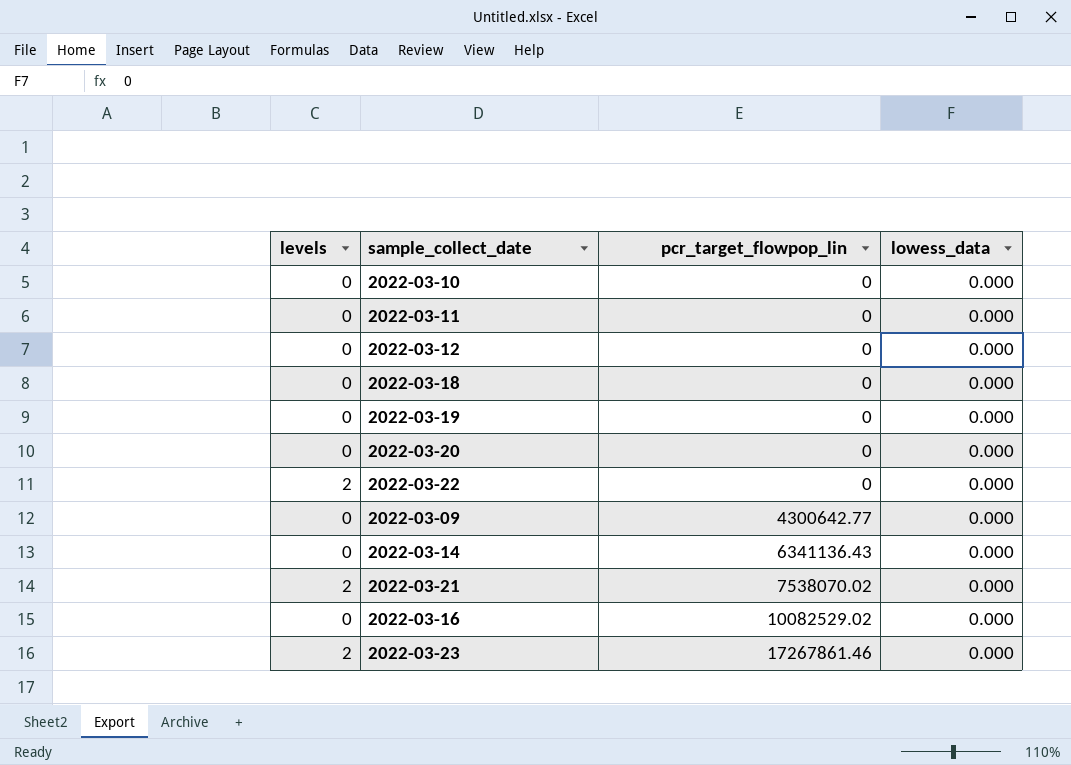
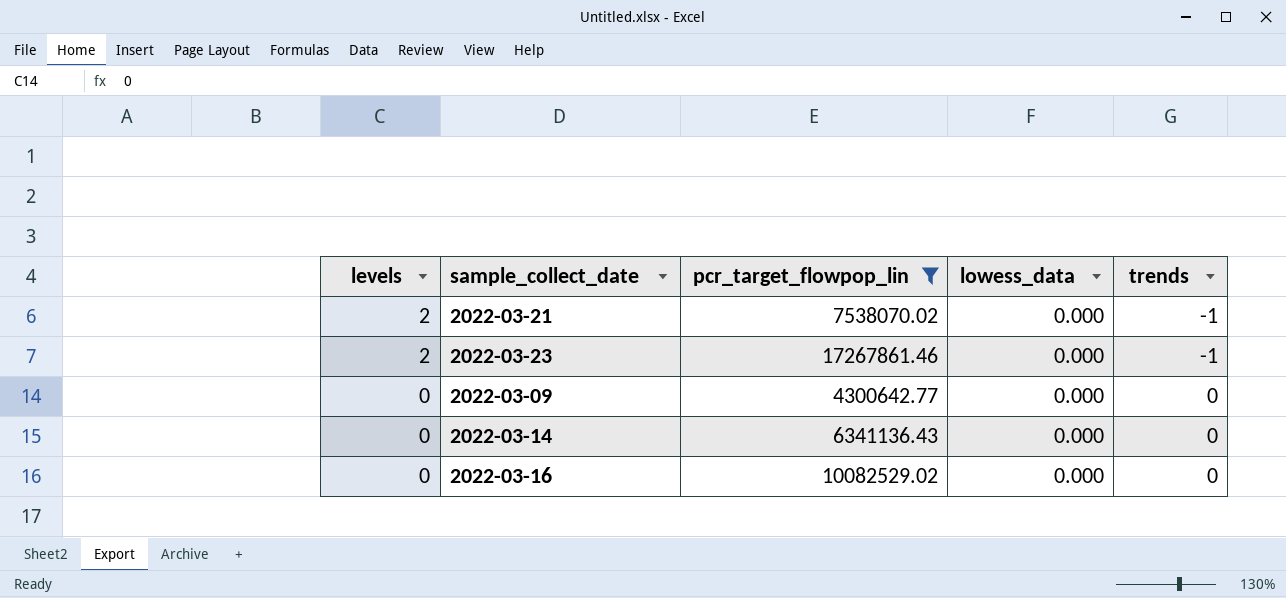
filter: none -> pcr_target_flowpop_lin != 0
row order: pcr_target_flowpop_lin ascending -> levels descending
column trends | position: none -> 5

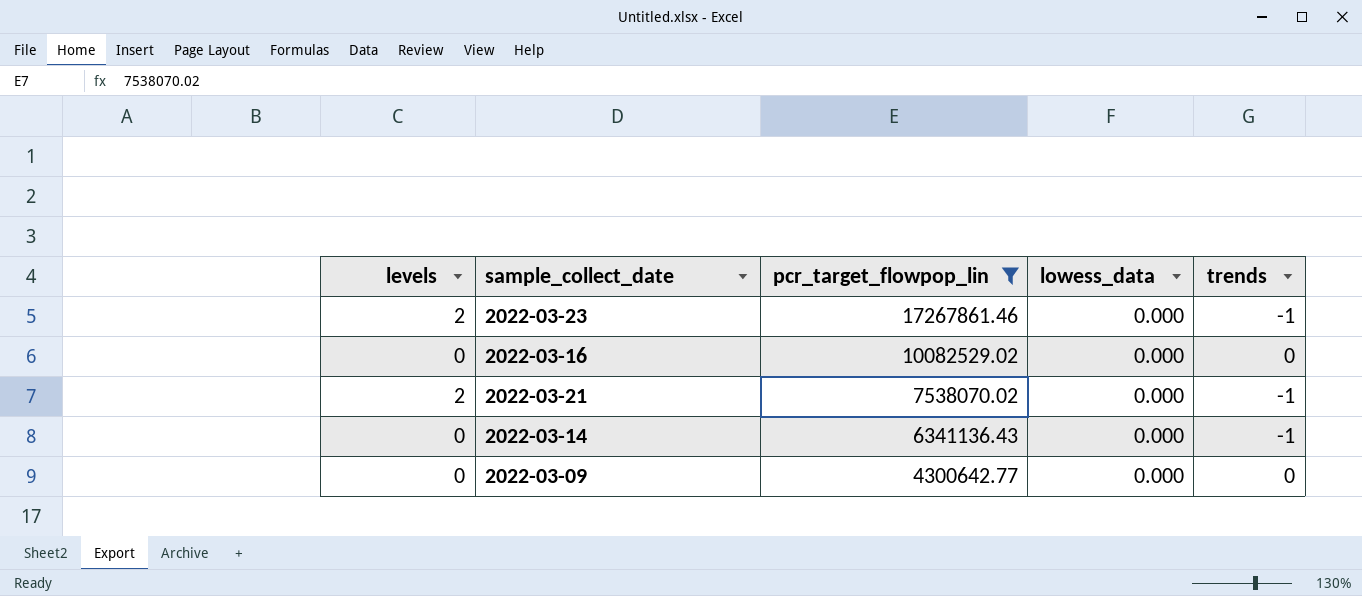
row order: levels descending -> pcr_target_flowpop_lin descending
2022-03-14 | trends: 0 -> -1

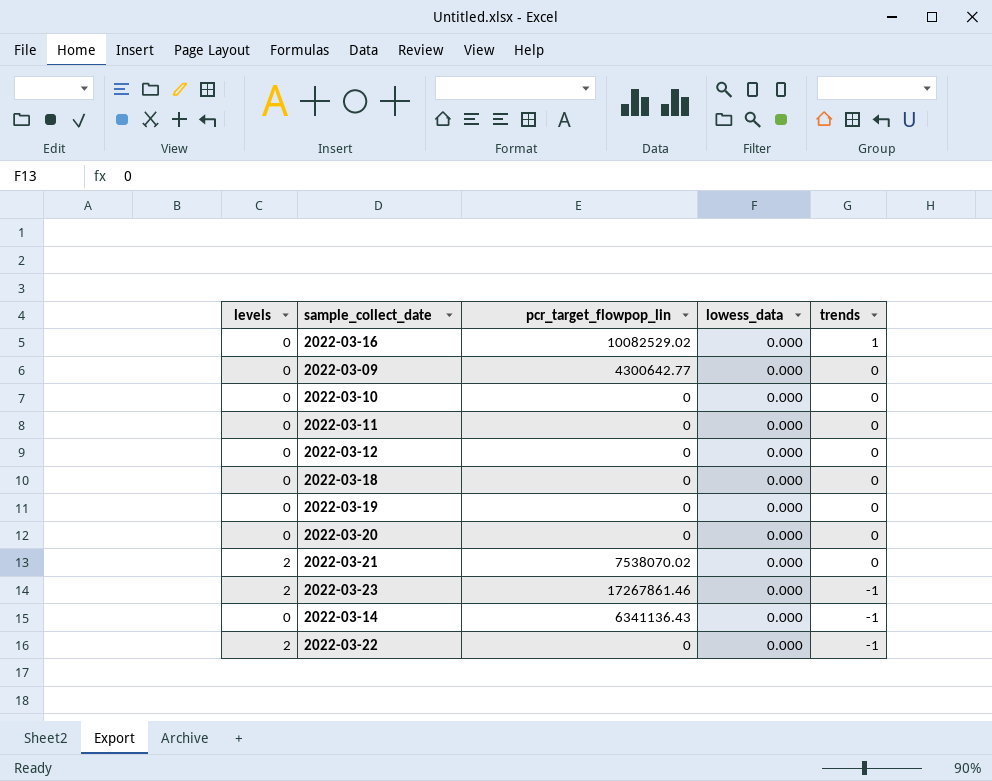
filter: pcr_target_flowpop_lin != 0 -> none
row order: pcr_target_flowpop_lin descending -> trends descending
2022-03-16 | trends: 0 -> 1
2022-03-21 | trends: -1 -> 0

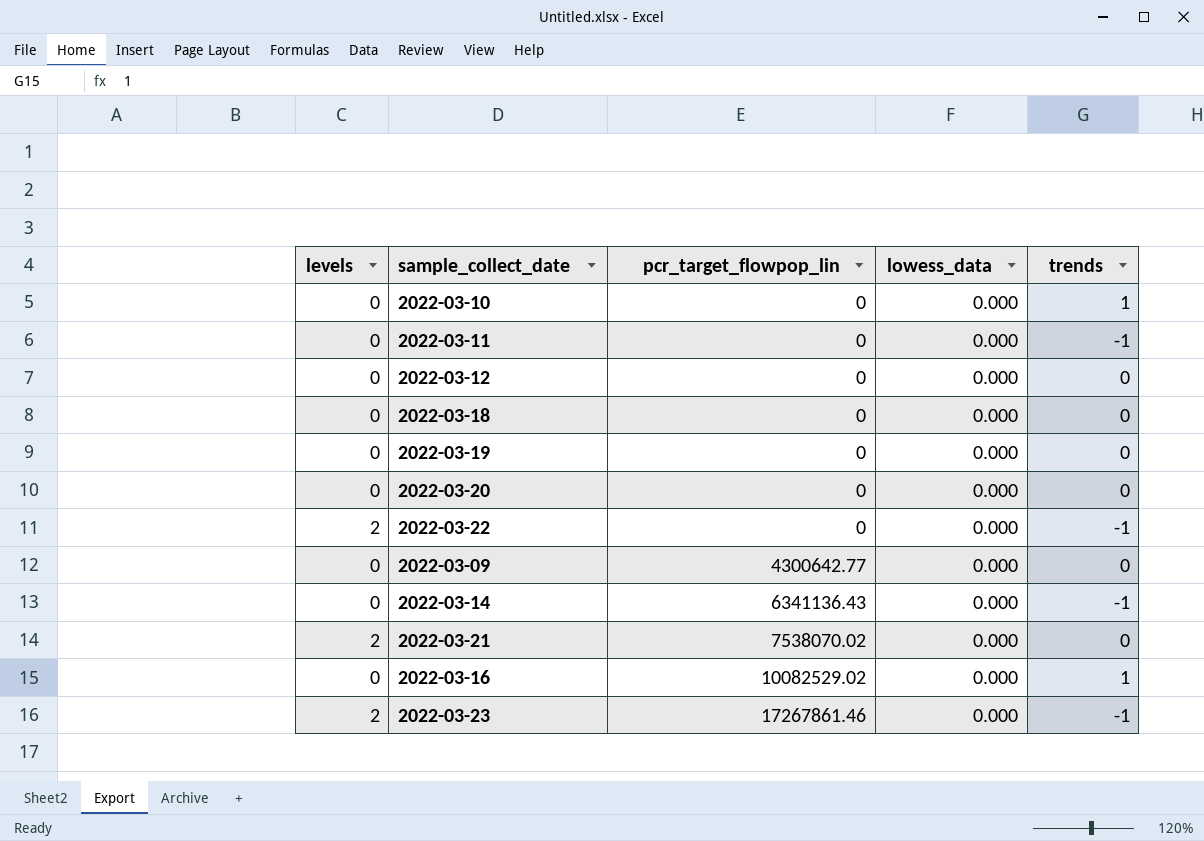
row order: trends descending -> pcr_target_flowpop_lin ascending
2022-03-10 | trends: 0 -> 1
2022-03-11 | trends: 0 -> -1

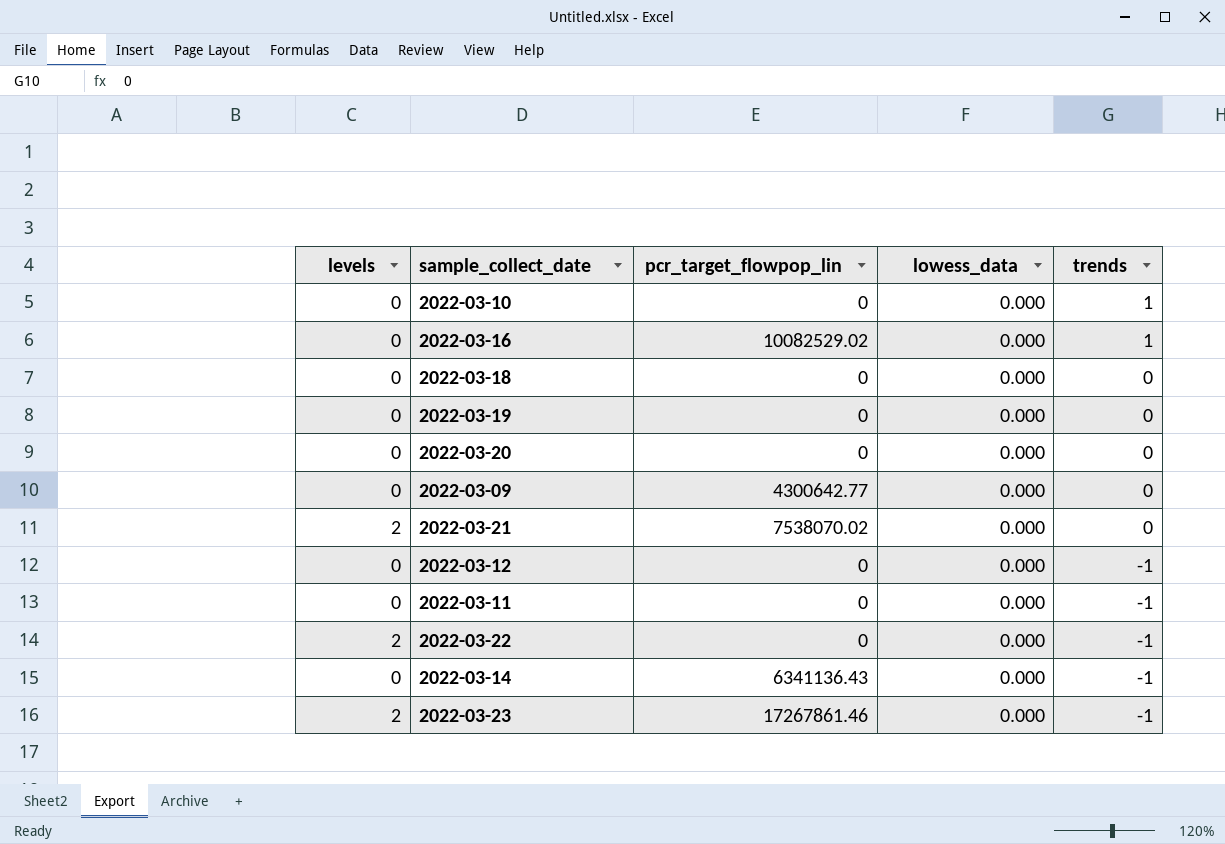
row order: pcr_target_flowpop_lin ascending -> trends descending
2022-03-12 | trends: 0 -> -1

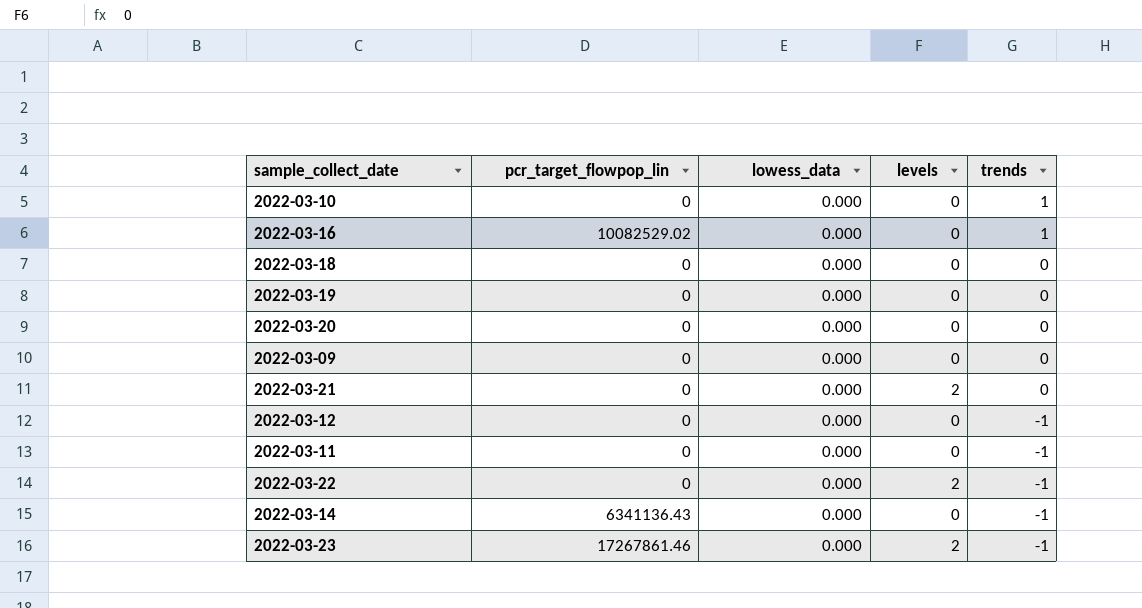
column levels | position: 1 -> 4
2022-03-09 | pcr_target_flowpop_lin: 4300642.77 -> 0
2022-03-21 | pcr_target_flowpop_lin: 7538070.02 -> 0

